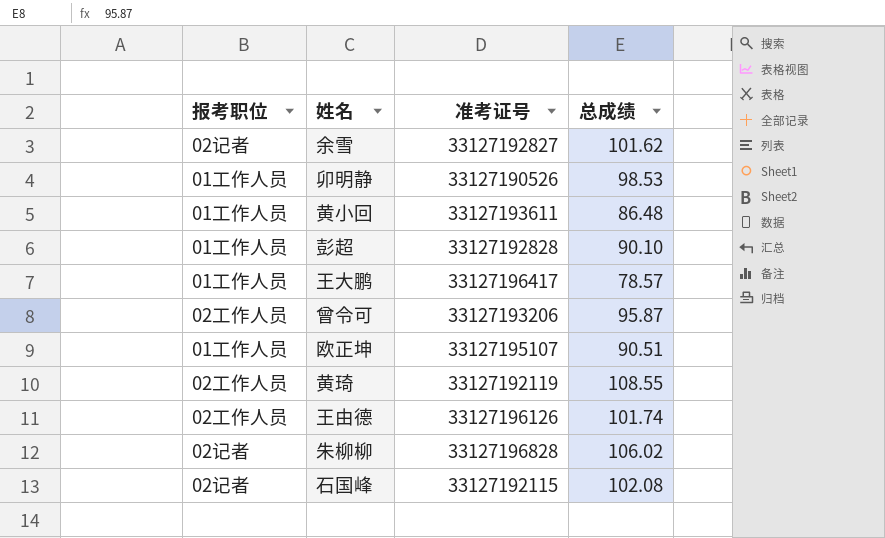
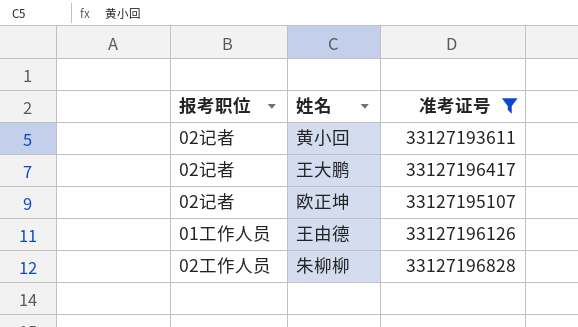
filter: none -> 准考证号 >= 33127193611
column 总成绩 | position: 4 -> none
黄小回 | 报考职位: 01工作人员 -> 02记者
王大鹏 | 报考职位: 01工作人员 -> 02记者
欧正坤 | 报考职位: 01工作人员 -> 02记者
王由德 | 报考职位: 02工作人员 -> 01工作人员
朱柳柳 | 报考职位: 02记者 -> 02工作人员

